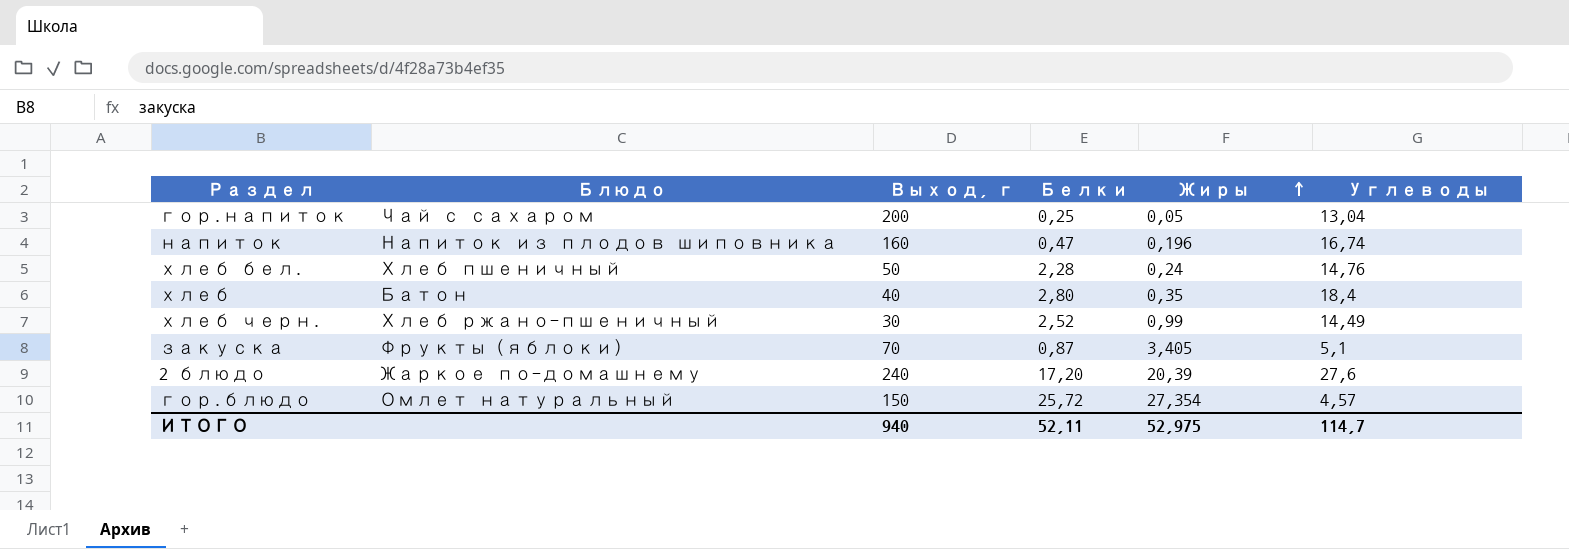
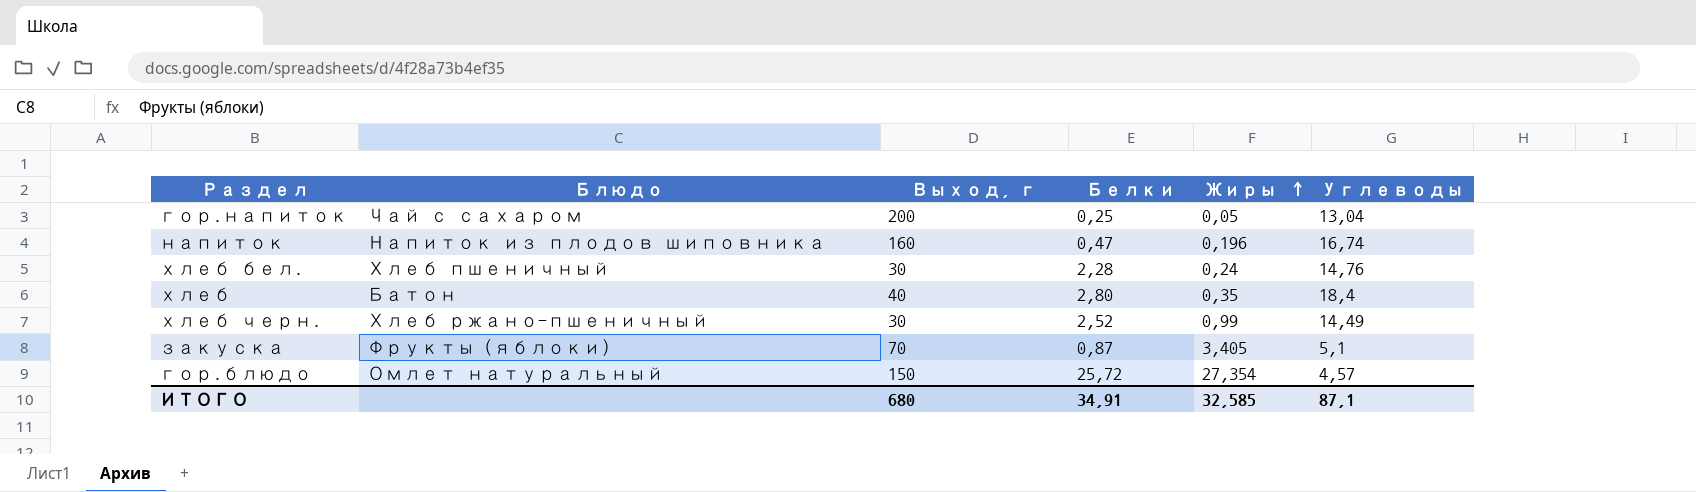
row 2 блюдо: Жаркое по-домашнему | 240 | 17,20 | 20,39 | 27,6 -> none
хлеб бел. | Выход, г: 50 -> 30
ИТОГО | Выход, г: 940 -> 680
ИТОГО | Белки: 52,11 -> 34,91
ИТОГО | Жиры: 52,975 -> 32,585
ИТОГО | Углеводы: 114,7 -> 87,1

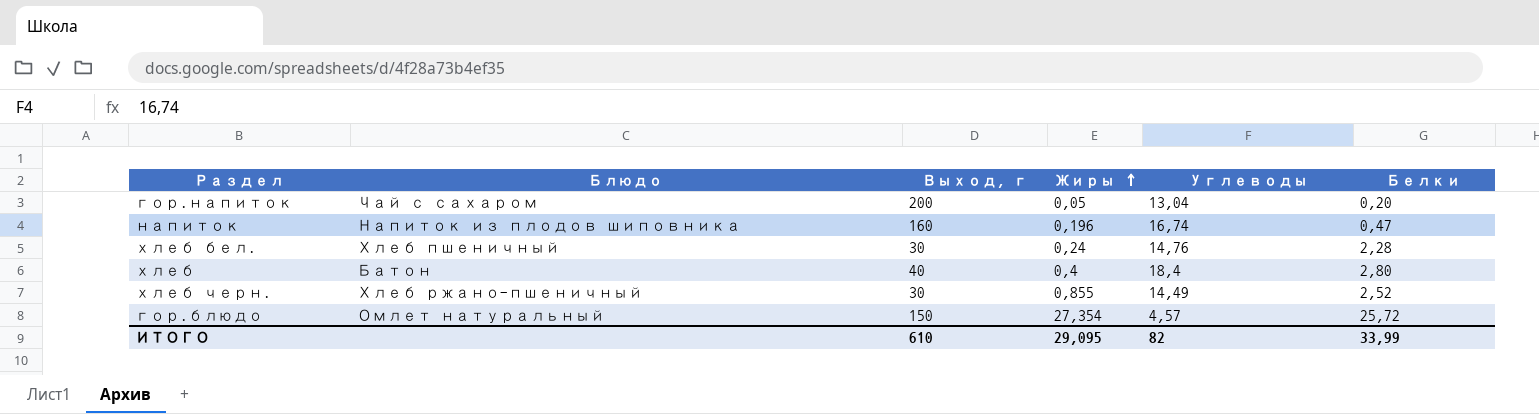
column Белки | position: 4 -> 6
row закуска: Фрукты (яблоки) | 70 | 0,87 | 3,405 | 5,1 -> none
гор.напиток | Белки: 0,25 -> 0,20
хлеб | Жиры: 0,35 -> 0,4
хлеб черн. | Жиры: 0,99 -> 0,855
ИТОГО | Выход, г: 680 -> 610
ИТОГО | Жиры: 32,585 -> 29,095
ИТОГО | Углеводы: 87,1 -> 82
ИТОГО | Белки: 34,91 -> 33,99

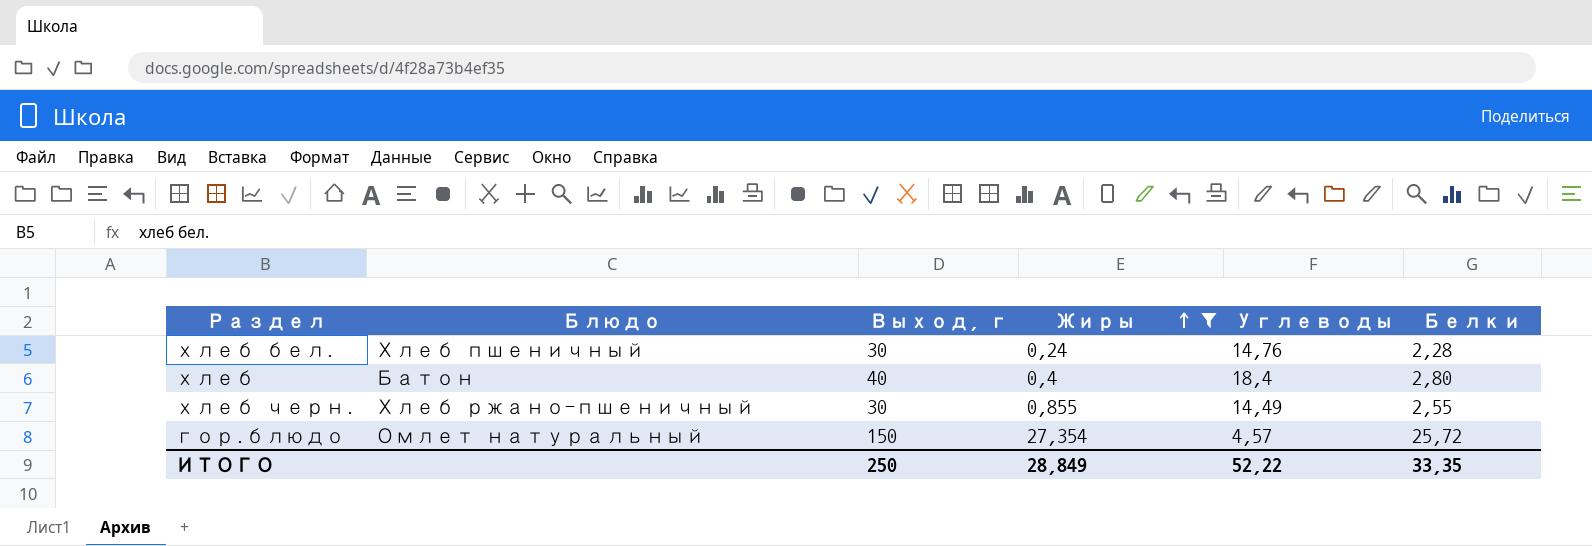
filter: none -> Жиры >= 0,24
хлеб черн. | Белки: 2,52 -> 2,55
ИТОГО | Выход, г: 610 -> 250
ИТОГО | Жиры: 29,095 -> 28,849
ИТОГО | Углеводы: 82 -> 52,22
ИТОГО | Белки: 33,99 -> 33,35

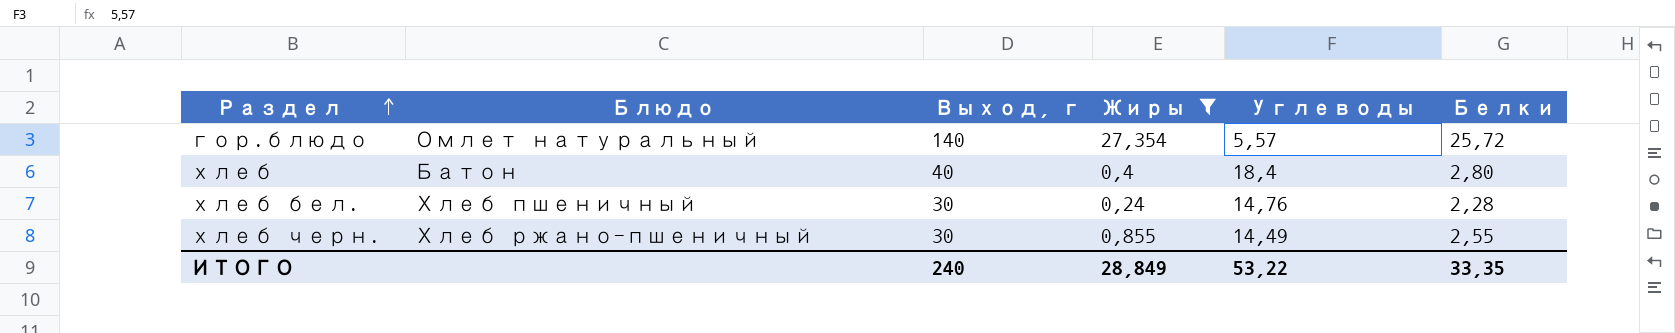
row order: Жиры ascending -> Раздел ascending
гор.блюдо | Выход, г: 150 -> 140
гор.блюдо | Углеводы: 4,57 -> 5,57
ИТОГО | Выход, г: 250 -> 240
ИТОГО | Углеводы: 52,22 -> 53,22

